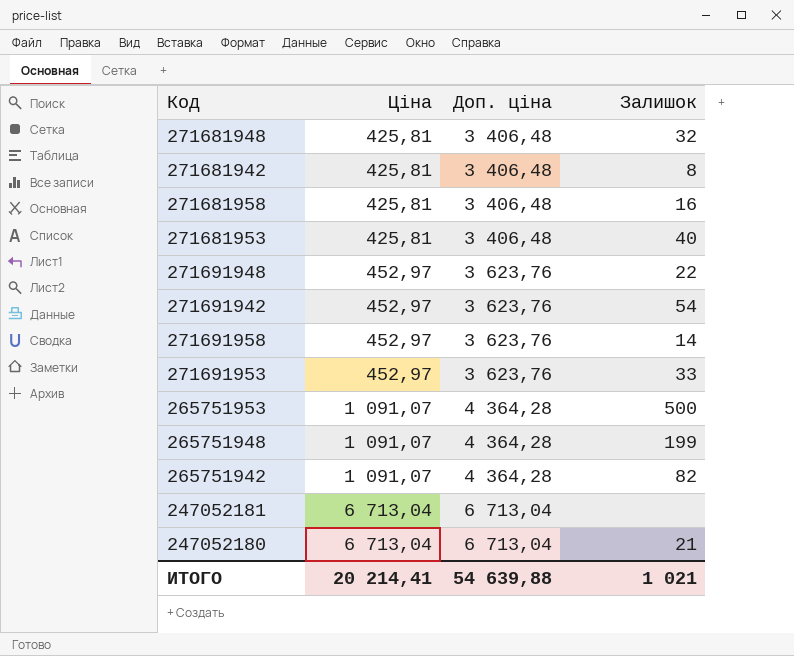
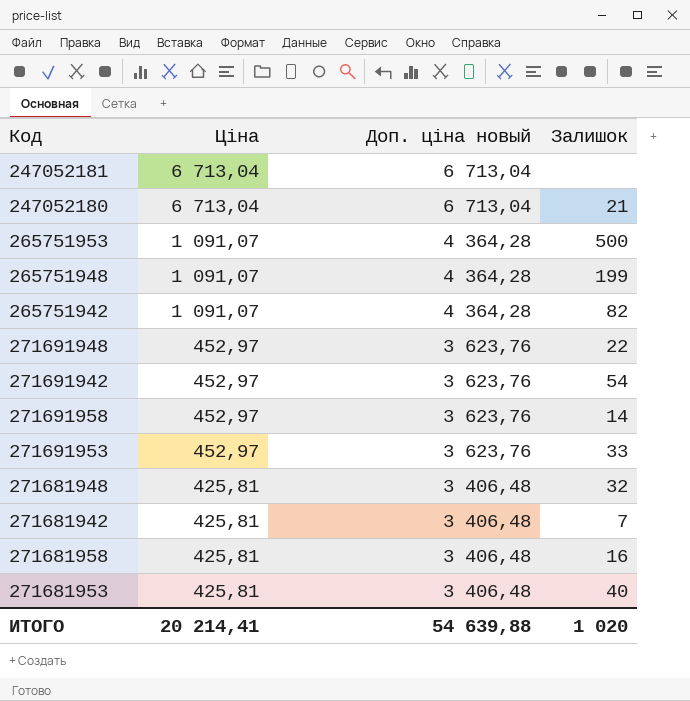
row order: Ціна ascending -> Ціна descending
column name: Доп. ціна -> Доп. ціна новый
271681942 | Залишок: 8 -> 7
ИТОГО | Залишок: 1 021 -> 1 020

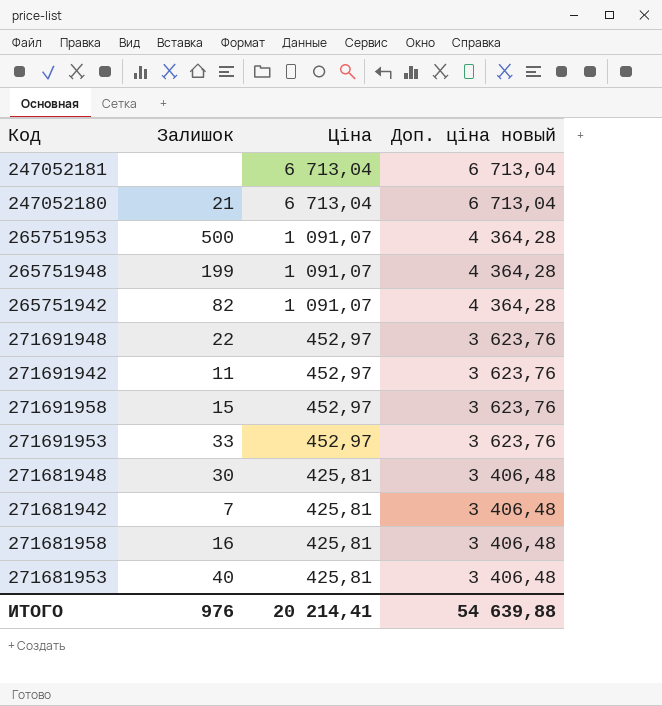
column Залишок | position: 4 -> 2
271691942 | Залишок: 54 -> 11
271691958 | Залишок: 14 -> 15
271681948 | Залишок: 32 -> 30
ИТОГО | Залишок: 1 020 -> 976

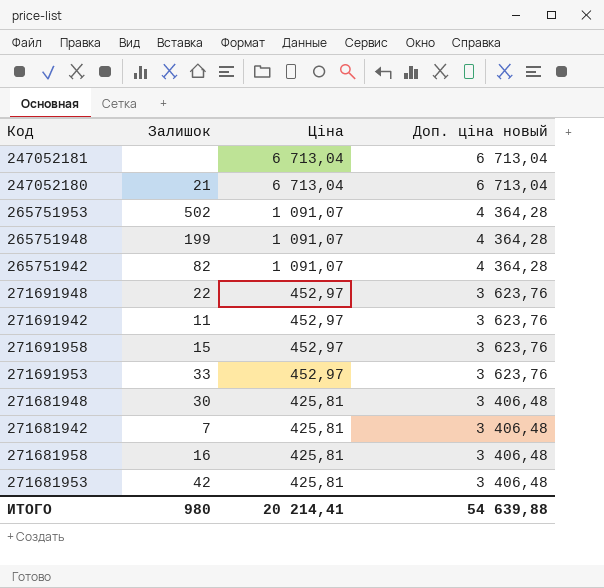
265751953 | Залишок: 500 -> 502
271681953 | Залишок: 40 -> 42
ИТОГО | Залишок: 976 -> 980

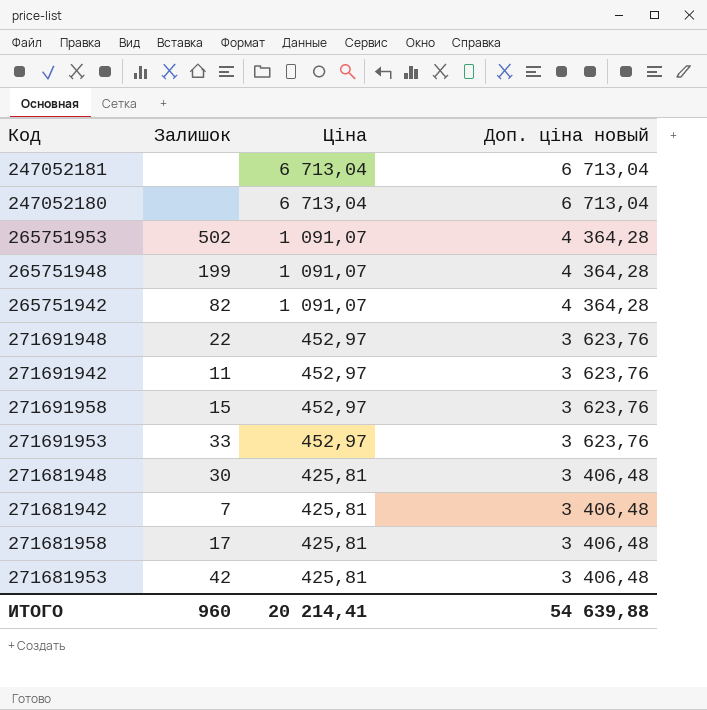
247052180 | Залишок: 21 -> none
271681958 | Залишок: 16 -> 17
ИТОГО | Залишок: 980 -> 960

